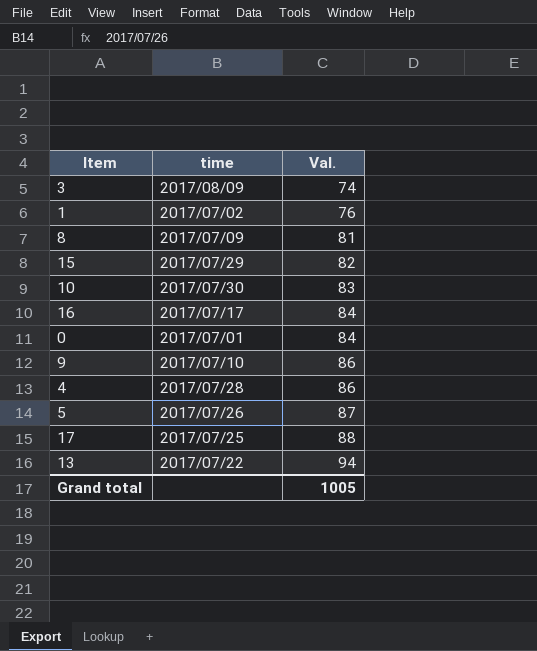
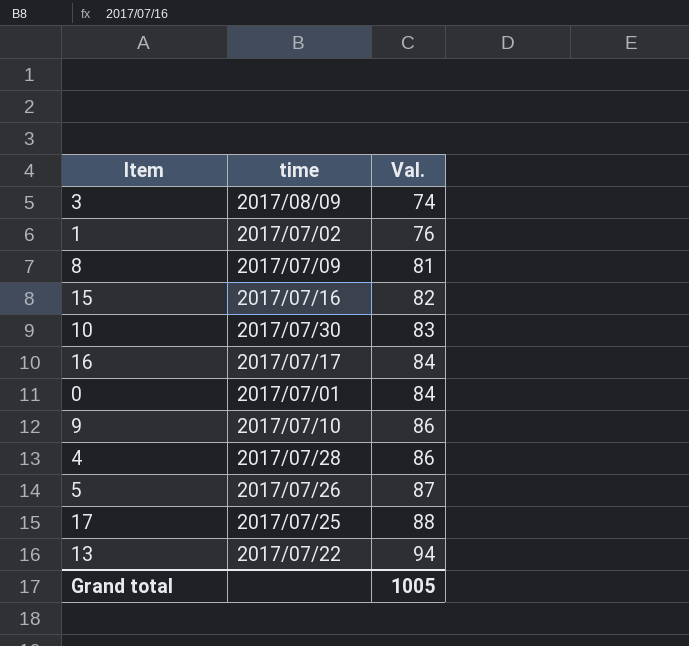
15 | time: 2017/07/29 -> 2017/07/16

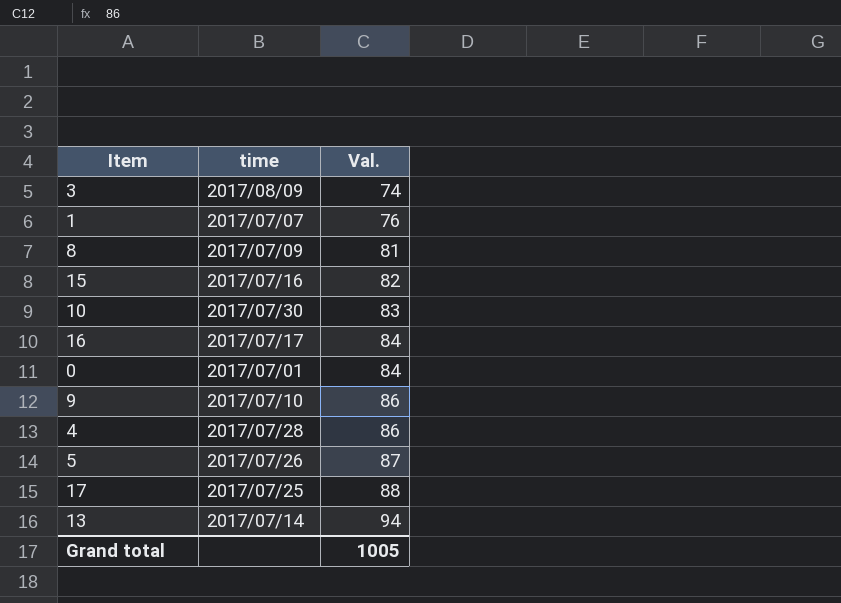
1 | time: 2017/07/02 -> 2017/07/07
13 | time: 2017/07/22 -> 2017/07/14

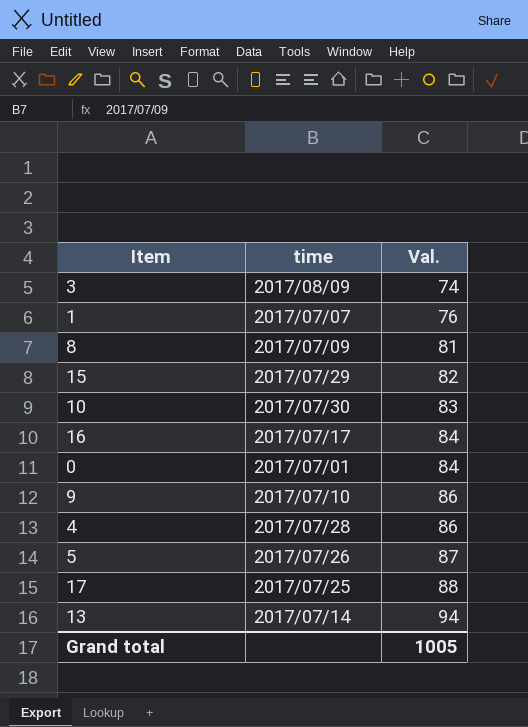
15 | time: 2017/07/16 -> 2017/07/29

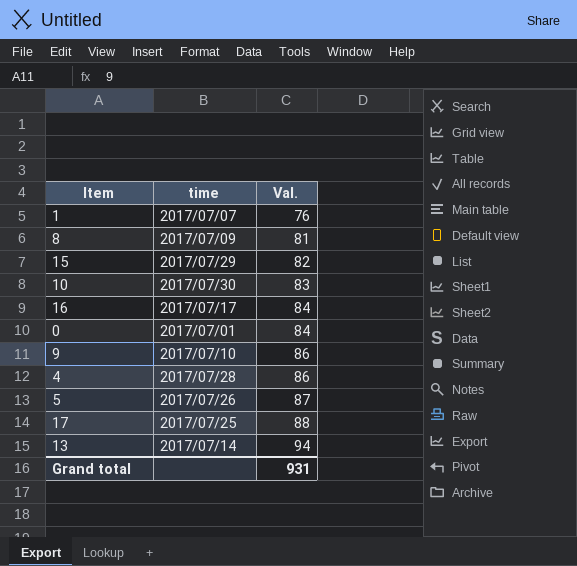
row 3: 2017/08/09 | 74 -> none
Grand total | Val.: 1005 -> 931

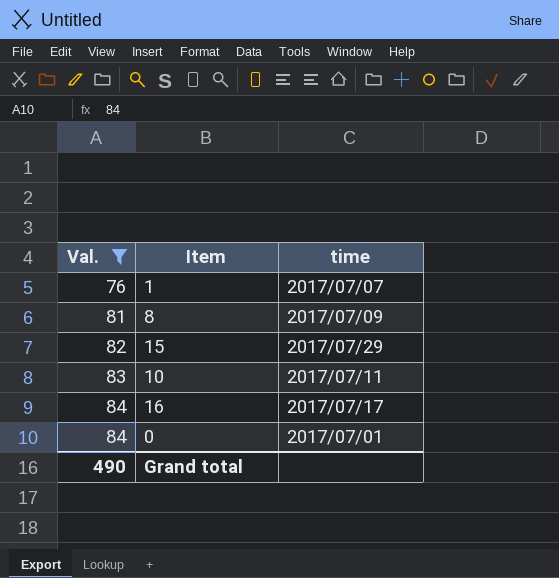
filter: none -> Val. <= 84
column Val. | position: 3 -> 1
10 | time: 2017/07/30 -> 2017/07/11
Grand total | Val.: 931 -> 490

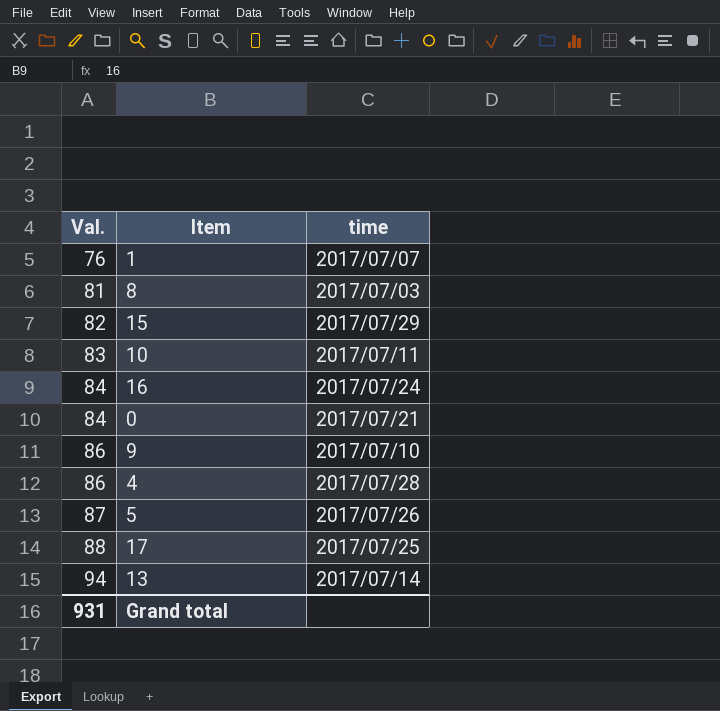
filter: Val. <= 84 -> none
8 | time: 2017/07/09 -> 2017/07/03
16 | time: 2017/07/17 -> 2017/07/24
0 | time: 2017/07/01 -> 2017/07/21
Grand total | Val.: 490 -> 931

